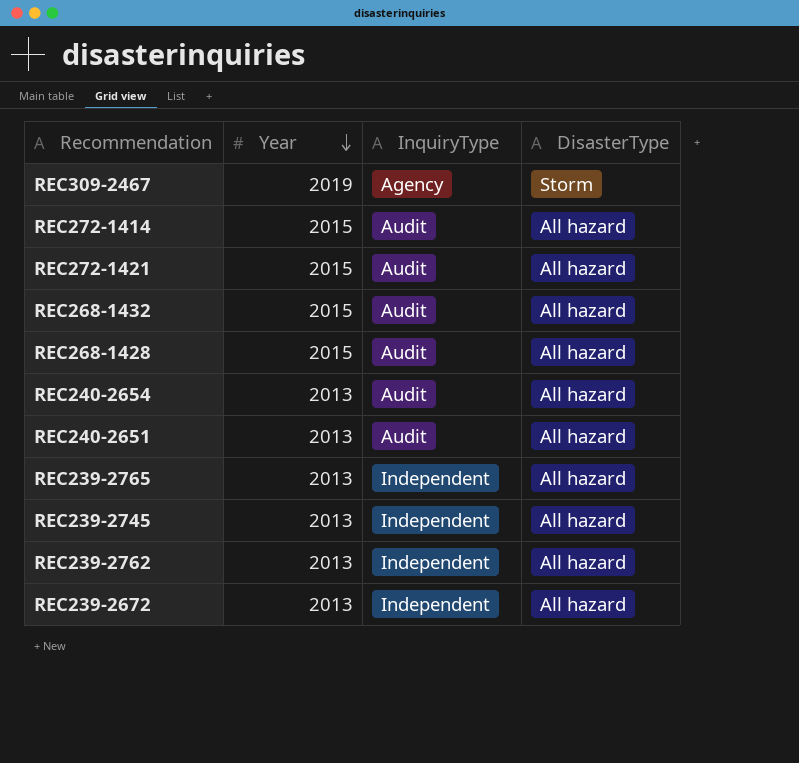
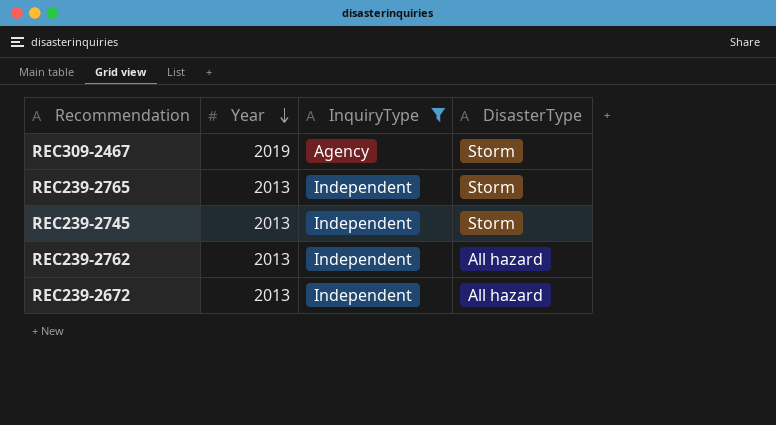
filter: none -> InquiryType != Audit
REC239-2765 | DisasterType: All hazard -> Storm
REC239-2745 | DisasterType: All hazard -> Storm

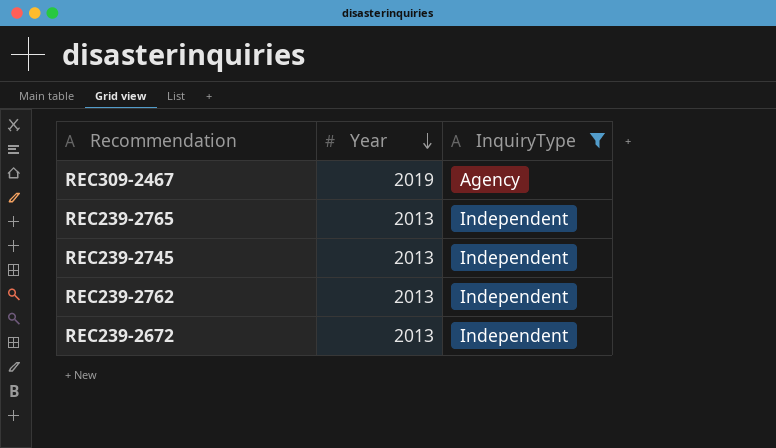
column DisasterType | position: 4 -> none

